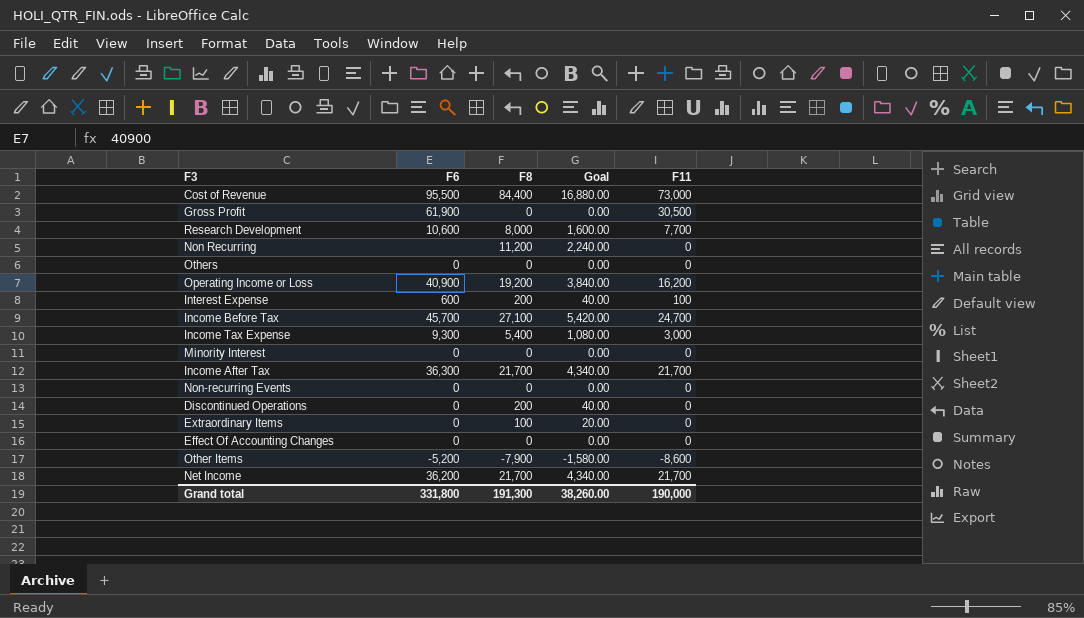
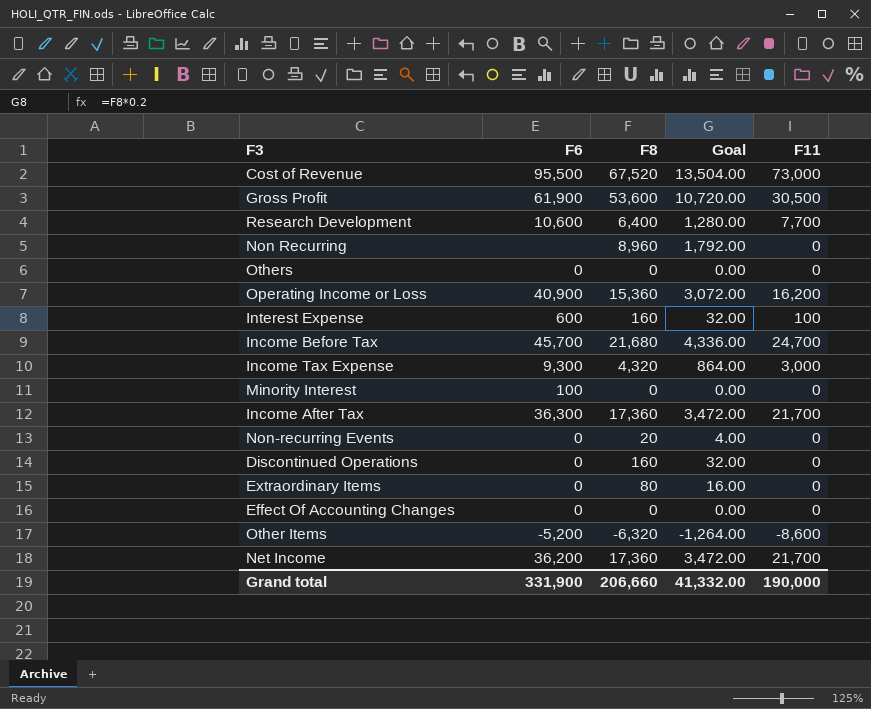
Cost of Revenue | F8: 84,400 -> 67,520
Cost of Revenue | Goal: 16,880.00 -> 13,504.00
Gross Profit | F8: 0 -> 53,600
Gross Profit | Goal: 0.00 -> 10,720.00
Research Development | F8: 8,000 -> 6,400
Research Development | Goal: 1,600.00 -> 1,280.00
Non Recurring | F8: 11,200 -> 8,960
Non Recurring | Goal: 2,240.00 -> 1,792.00
Operating Income or Loss | F8: 19,200 -> 15,360
Operating Income or Loss | Goal: 3,840.00 -> 3,072.00
Interest Expense | F8: 200 -> 160
Interest Expense | Goal: 40.00 -> 32.00
Income Before Tax | F8: 27,100 -> 21,680
Income Before Tax | Goal: 5,420.00 -> 4,336.00
Income Tax Expense | F8: 5,400 -> 4,320
Income Tax Expense | Goal: 1,080.00 -> 864.00
Minority Interest | F6: 0 -> 100
Income After Tax | F8: 21,700 -> 17,360
Income After Tax | Goal: 4,340.00 -> 3,472.00
Non-recurring Events | F8: 0 -> 20
Non-recurring Events | Goal: 0.00 -> 4.00
Discontinued Operations | F8: 200 -> 160
Discontinued Operations | Goal: 40.00 -> 32.00
Extraordinary Items | F8: 100 -> 80
Extraordinary Items | Goal: 20.00 -> 16.00
Other Items | F8: -7,900 -> -6,320
Other Items | Goal: -1,580.00 -> -1,264.00
Net Income | F8: 21,700 -> 17,360
Net Income | Goal: 4,340.00 -> 3,472.00
Grand total | F6: 331,800 -> 331,900
Grand total | F8: 191,300 -> 206,660
Grand total | Goal: 38,260.00 -> 41,332.00

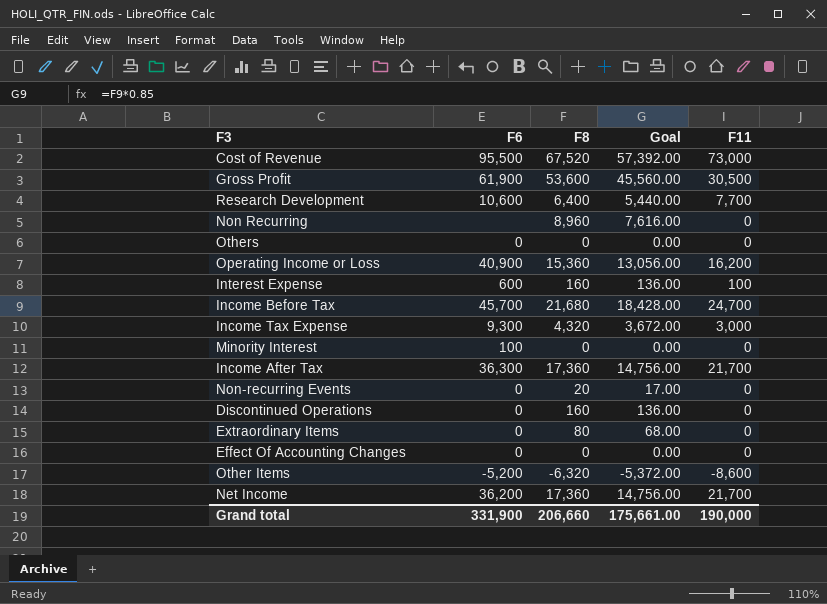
column Goal | formula: [F8] * 0.2 -> [F8] * 0.85
Grand total | Goal: 41,332.00 -> 175,661.00

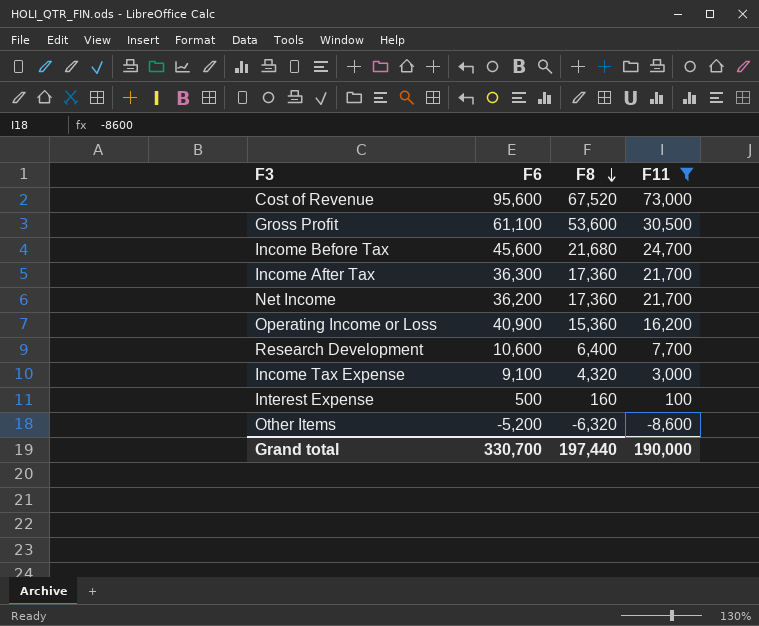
filter: none -> F11 != 0
row order: none -> F8 descending
column Goal | formula: [F8] * 0.85 -> none
Cost of Revenue | F6: 95,500 -> 95,600
Gross Profit | F6: 61,900 -> 61,100
Income Before Tax | F6: 45,700 -> 45,600
Income Tax Expense | F6: 9,300 -> 9,100
Interest Expense | F6: 600 -> 500
Grand total | F6: 331,900 -> 330,700
Grand total | F8: 206,660 -> 197,440

